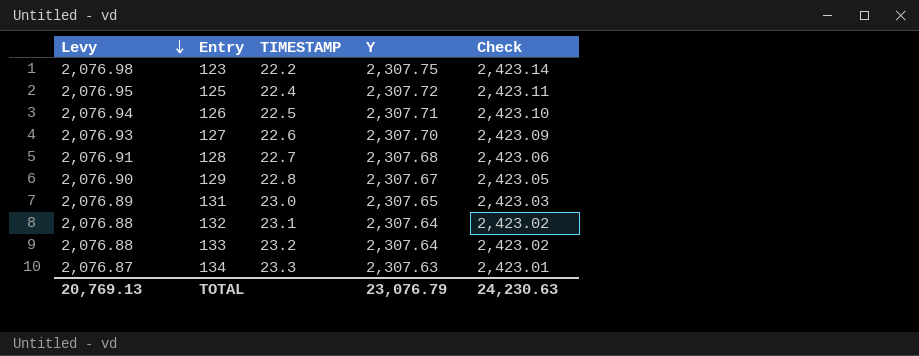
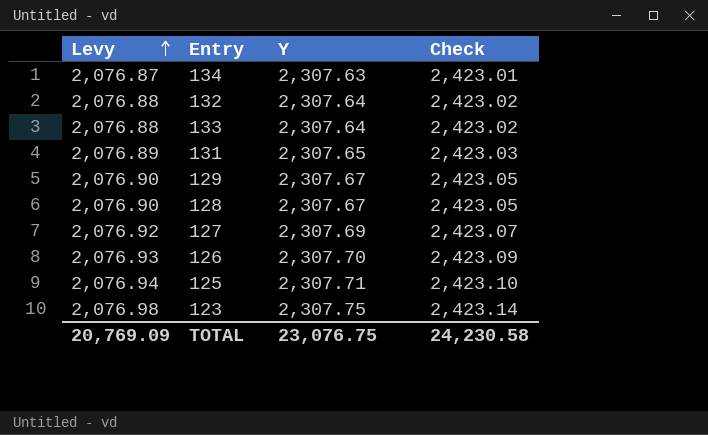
row order: Levy descending -> Levy ascending
column TIMESTAMP | position: 3 -> none
128 | Levy: 2,076.91 -> 2,076.90
128 | Y: 2,307.68 -> 2,307.67
128 | Check: 2,423.06 -> 2,423.05
127 | Levy: 2,076.93 -> 2,076.92
127 | Y: 2,307.70 -> 2,307.69
127 | Check: 2,423.09 -> 2,423.07
126 | Levy: 2,076.94 -> 2,076.93
126 | Y: 2,307.71 -> 2,307.70
126 | Check: 2,423.10 -> 2,423.09
125 | Levy: 2,076.95 -> 2,076.94
125 | Y: 2,307.72 -> 2,307.71
125 | Check: 2,423.11 -> 2,423.10
TOTAL | Levy: 20,769.13 -> 20,769.09
TOTAL | Y: 23,076.79 -> 23,076.75
TOTAL | Check: 24,230.63 -> 24,230.58

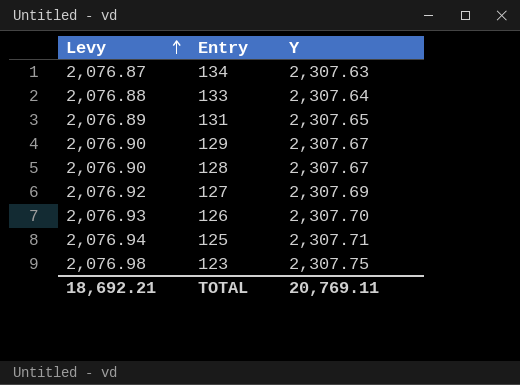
column Check | formula: [Y] * 1.05 -> none
row 132: 2,076.88 | 2,307.64 | 2,423.02 -> none
TOTAL | Levy: 20,769.09 -> 18,692.21
TOTAL | Y: 23,076.75 -> 20,769.11

